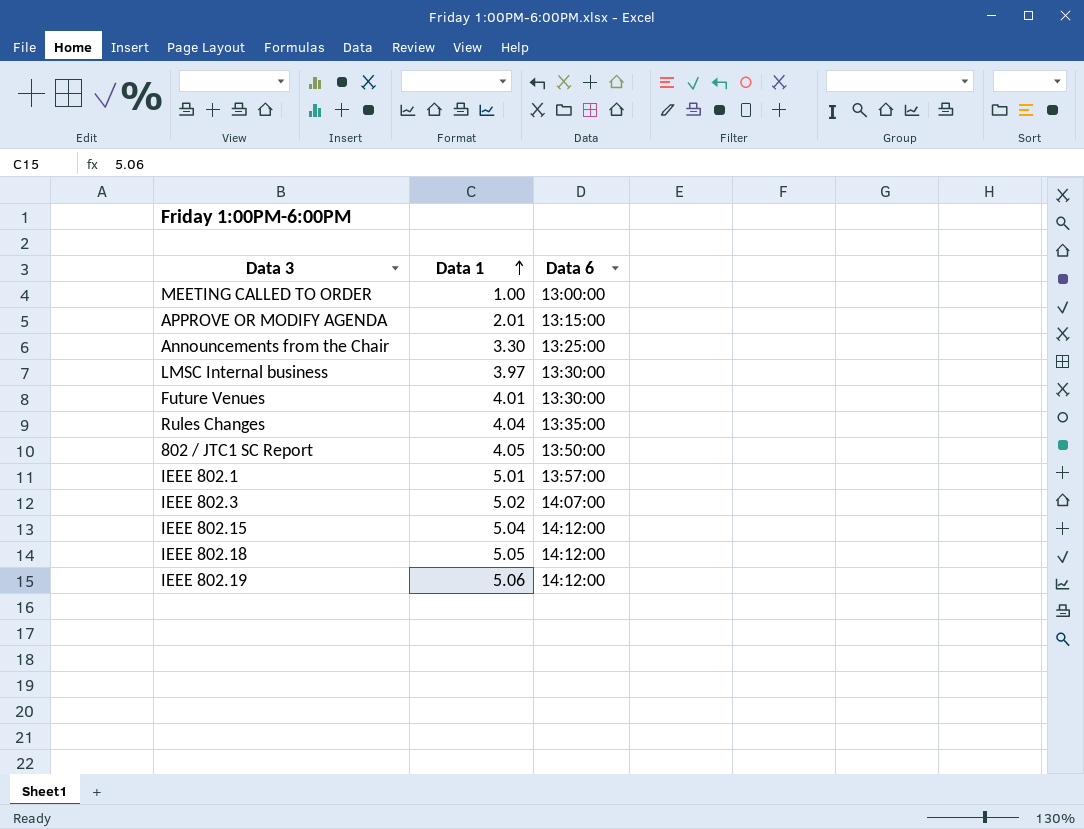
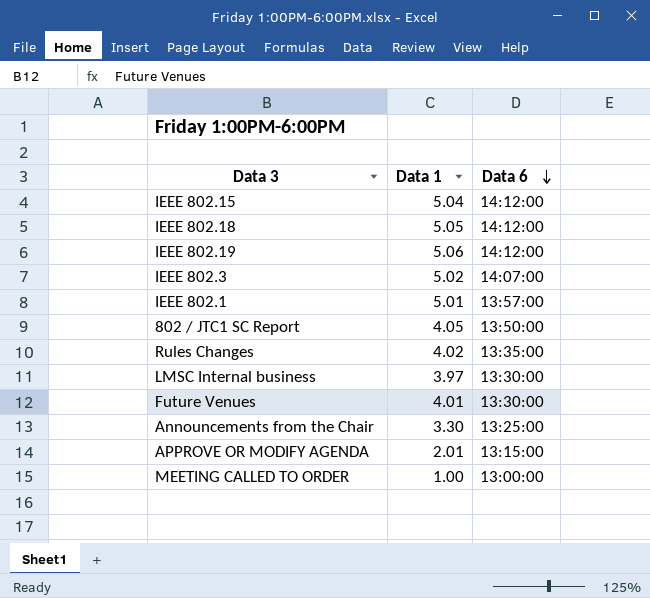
row order: Data 1 ascending -> Data 6 descending
Rules Changes | Data 1: 4.04 -> 4.02

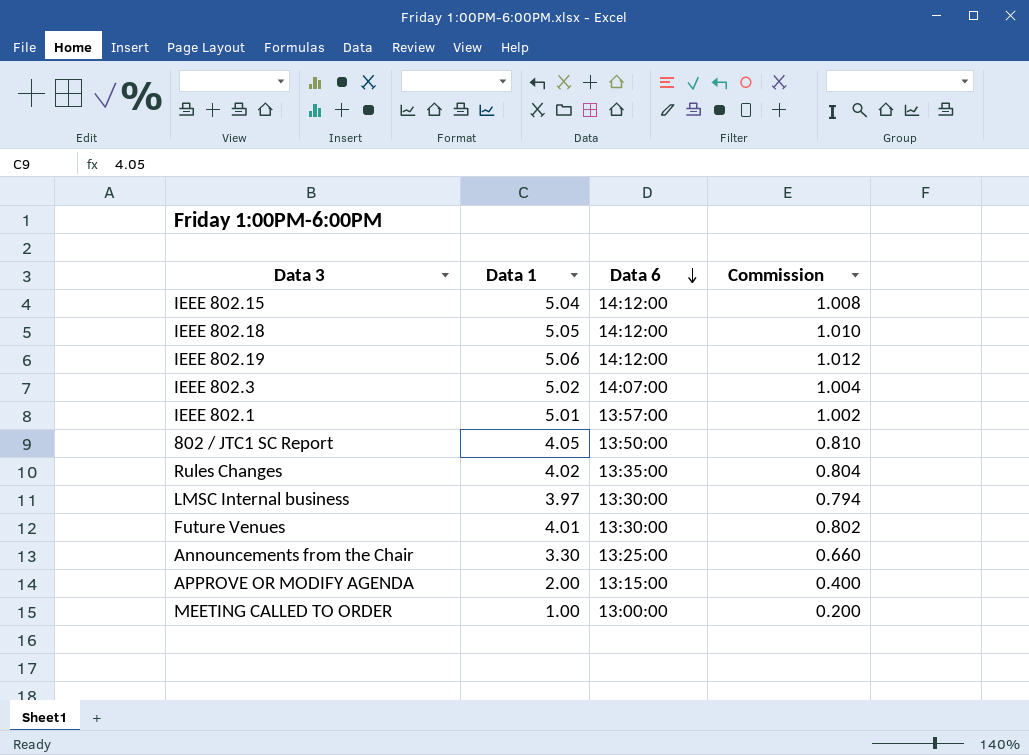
column Commission | formula: none -> [Data 1] * 0.2
APPROVE OR MODIFY AGENDA | Data 1: 2.01 -> 2.00

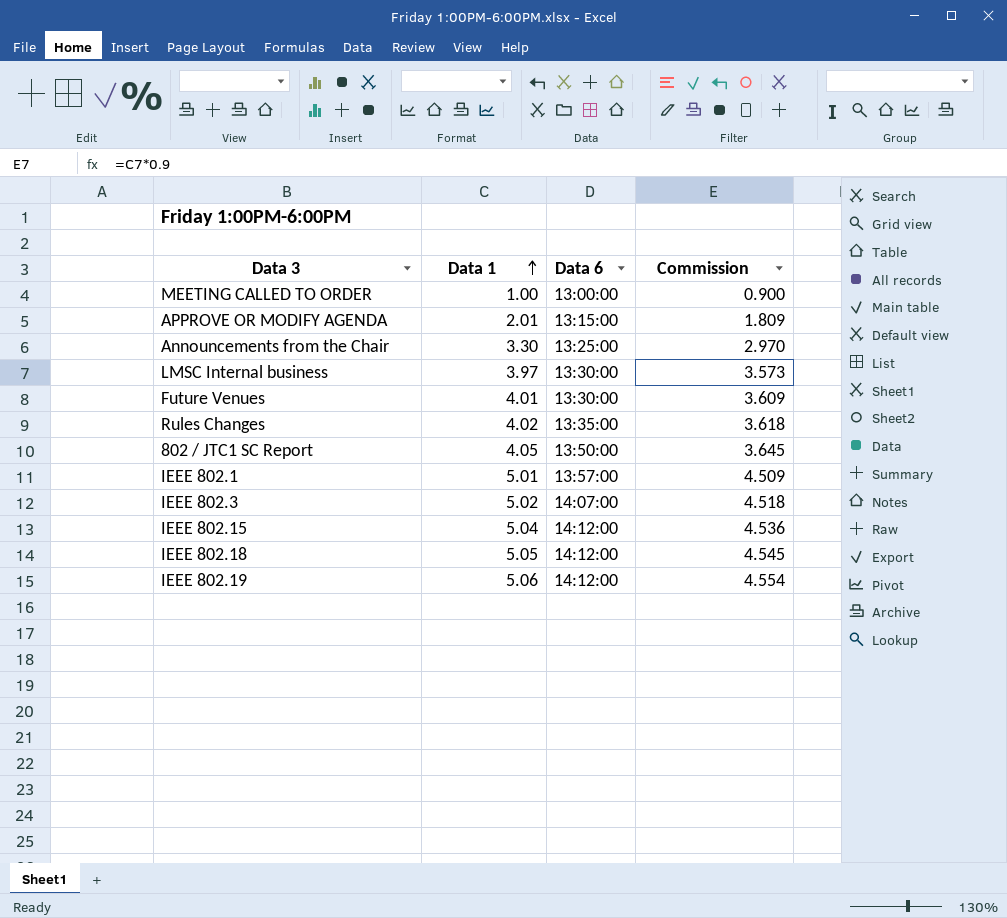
row order: Data 6 descending -> Data 1 ascending
column Commission | formula: [Data 1] * 0.2 -> [Data 1] * 0.9
APPROVE OR MODIFY AGENDA | Data 1: 2.00 -> 2.01

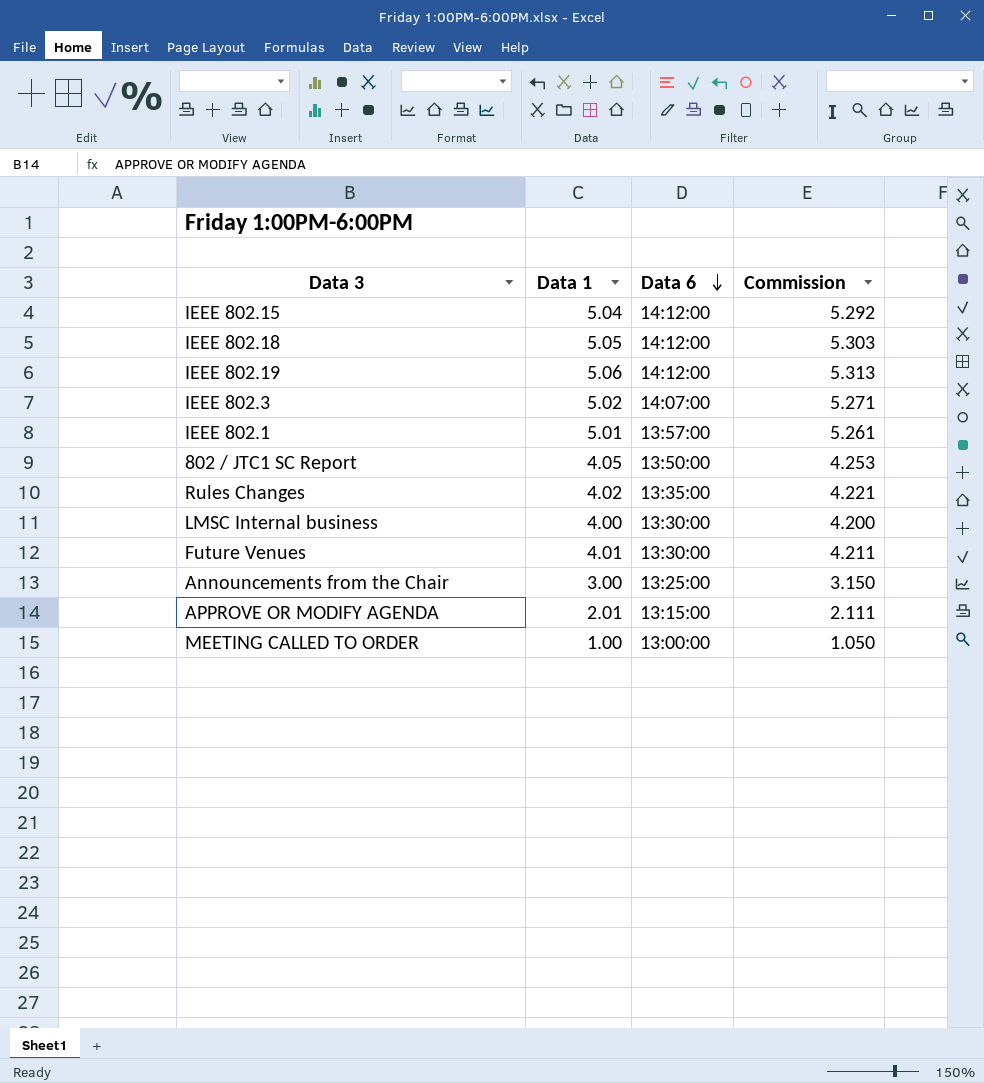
row order: Data 1 ascending -> Data 6 descending
column Commission | formula: [Data 1] * 0.9 -> [Data 1] * 1.05
LMSC Internal business | Data 1: 3.97 -> 4.00
Announcements from the Chair | Data 1: 3.30 -> 3.00

